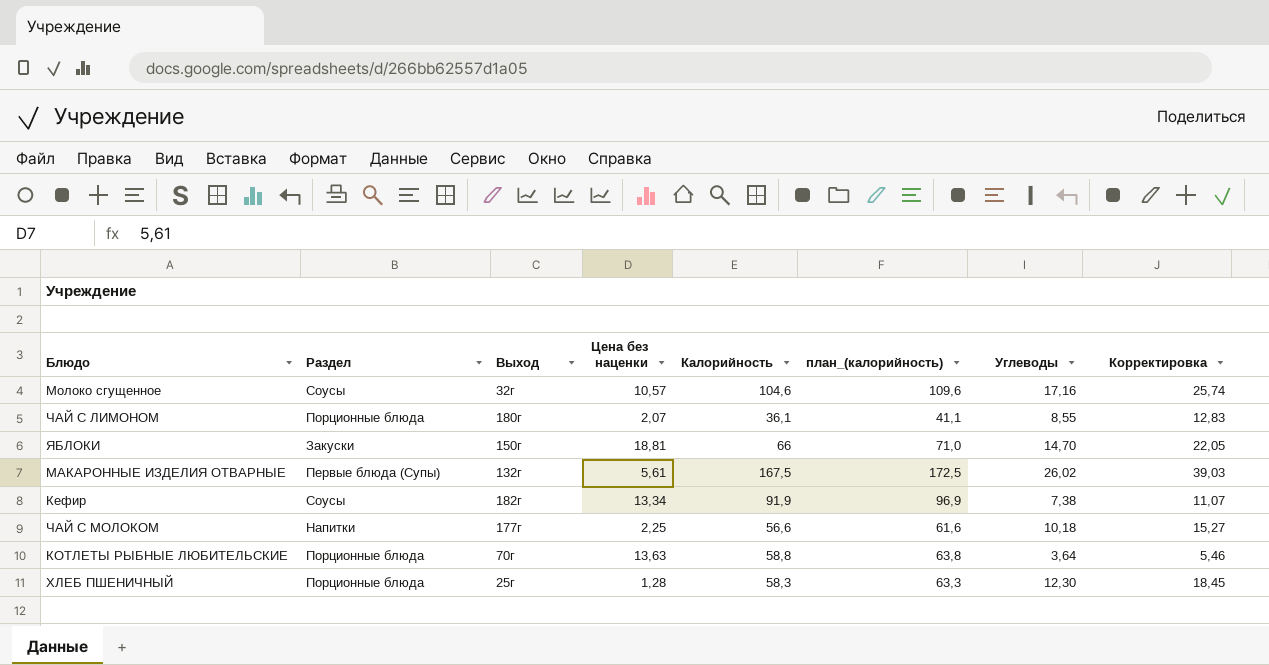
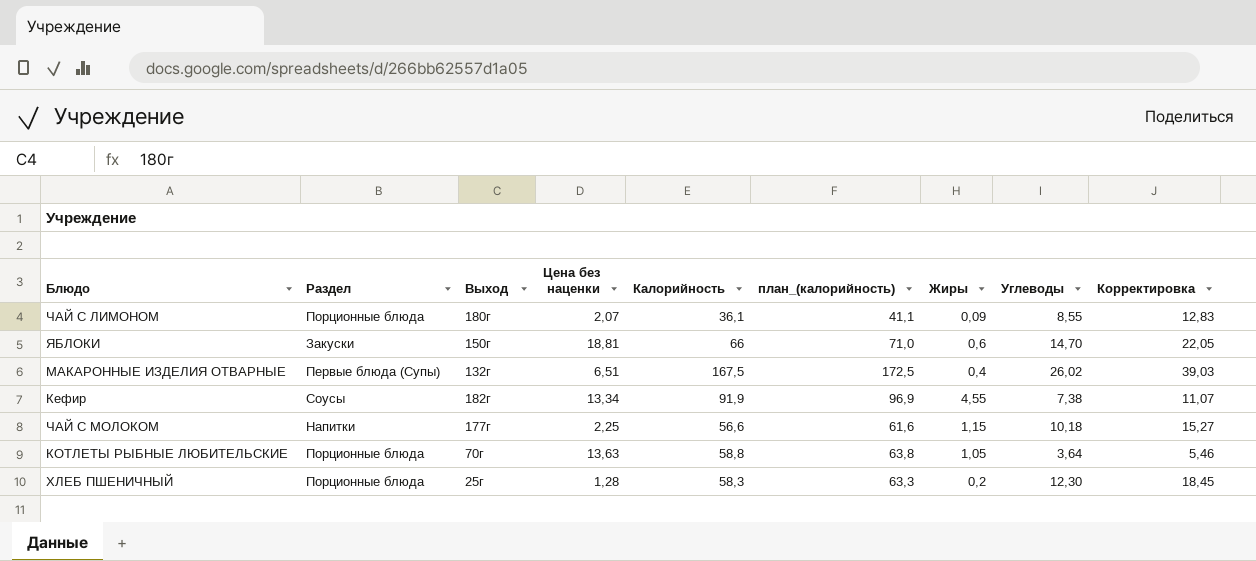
column Жиры | position: none -> 7
row Молоко сгущенное: Соусы | 32г | 10,57 | 104,6 | 109,6 | 17,16 | 25,74 -> none
МАКАРОННЫЕ ИЗДЕЛИЯ ОТВАРНЫЕ | Цена без наценки: 5,61 -> 6,51

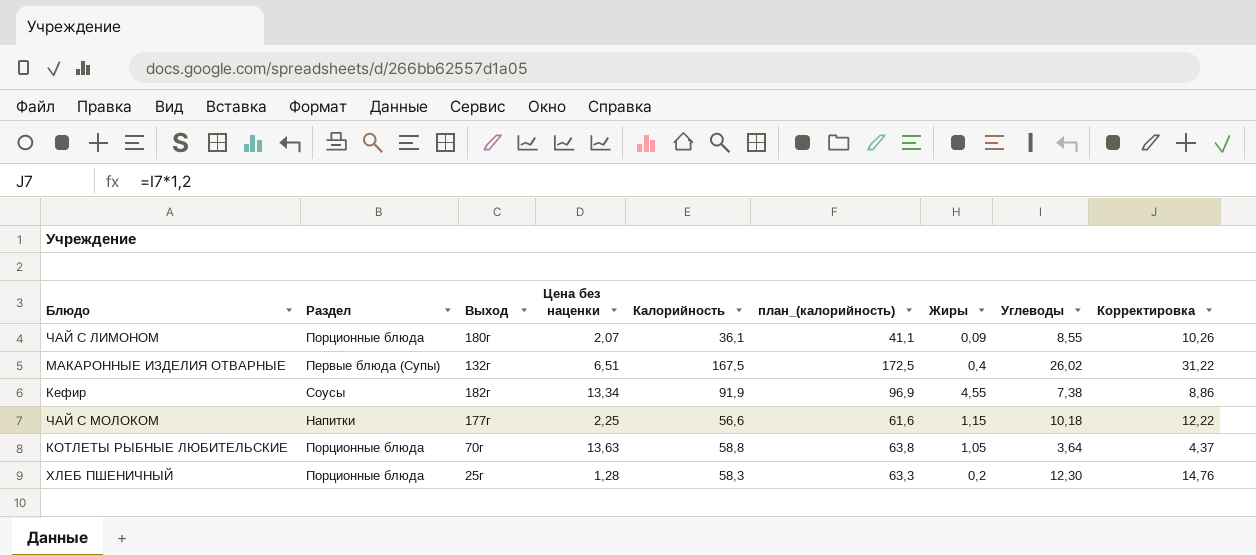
column Корректировка | formula: [Углеводы] * 1,5 -> [Углеводы] * 1,2
row ЯБЛОКИ: Закуски | 150г | 18,81 | 66 | 71,0 | 0,6 | 14,70 | 22,05 -> none

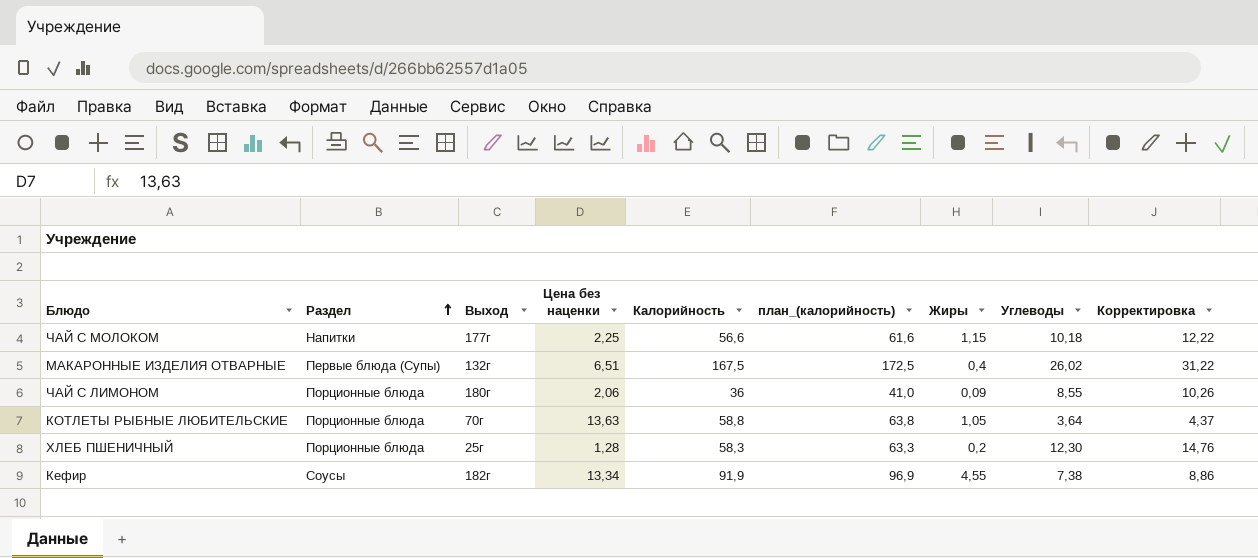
row order: none -> Раздел ascending
ЧАЙ С ЛИМОНОМ | Цена без наценки: 2,07 -> 2,06
ЧАЙ С ЛИМОНОМ | Калорийность: 36,1 -> 36
ЧАЙ С ЛИМОНОМ | план_(калорийность): 41,1 -> 41,0

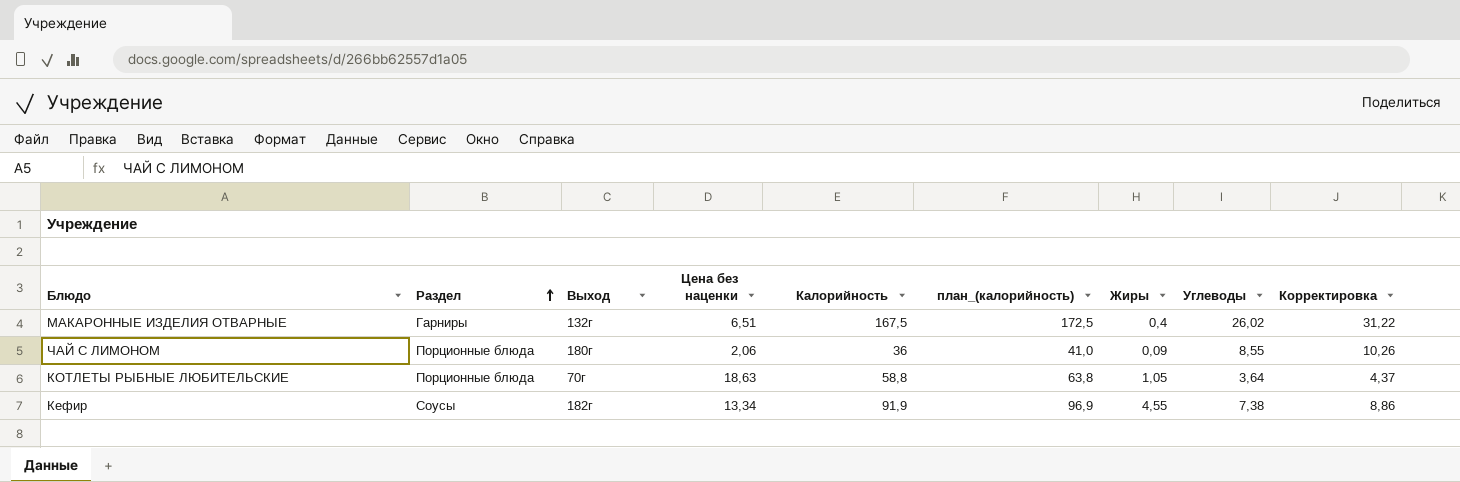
row ЧАЙ С МОЛОКОМ: Напитки | 177г | 2,25 | 56,6 | 61,6 | 1,15 | 10,18 | 12,22 -> none
row ХЛЕБ ПШЕНИЧНЫЙ: Порционные блюда | 25г | 1,28 | 58,3 | 63,3 | 0,2 | 12,30 | 14,76 -> none
МАКАРОННЫЕ ИЗДЕЛИЯ ОТВАРНЫЕ | Раздел: Первые блюда (Супы) -> Гарниры
КОТЛЕТЫ РЫБНЫЕ ЛЮБИТЕЛЬСКИЕ | Цена без наценки: 13,63 -> 18,63

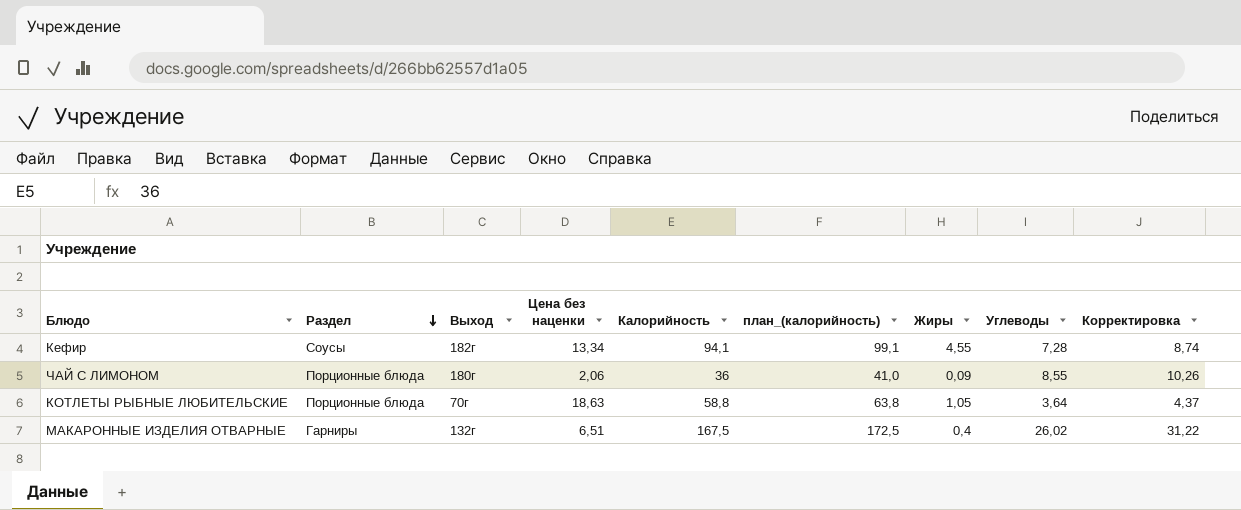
row order: Раздел ascending -> Раздел descending
Кефир | Калорийность: 91,9 -> 94,1
Кефир | план_(калорийность): 96,9 -> 99,1
Кефир | Углеводы: 7,38 -> 7,28
Кефир | Корректировка: 8,86 -> 8,74

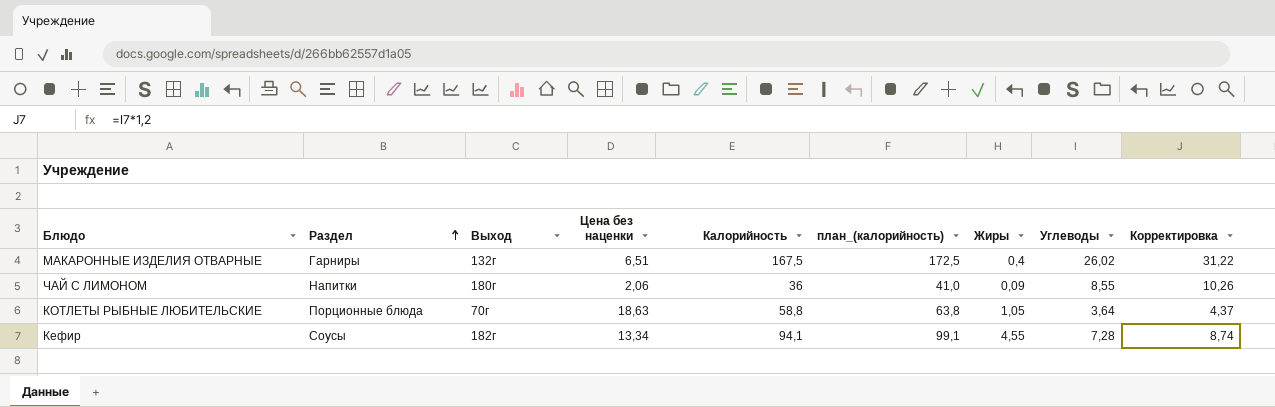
row order: Раздел descending -> Раздел ascending
ЧАЙ С ЛИМОНОМ | Раздел: Порционные блюда -> Напитки

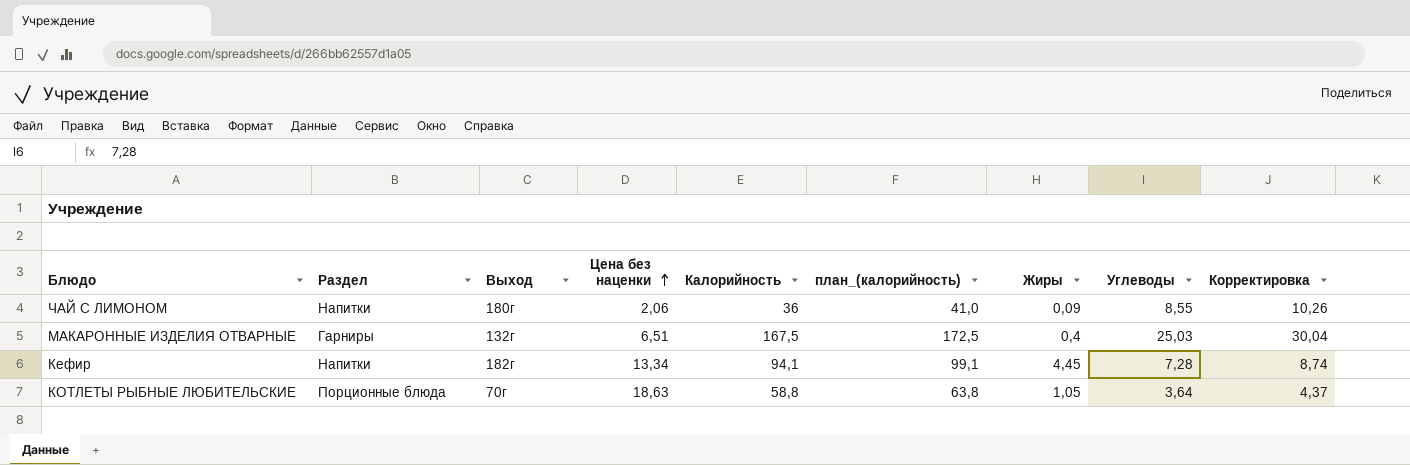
row order: Раздел ascending -> Цена без наценки ascending
МАКАРОННЫЕ ИЗДЕЛИЯ ОТВАРНЫЕ | Углеводы: 26,02 -> 25,03
МАКАРОННЫЕ ИЗДЕЛИЯ ОТВАРНЫЕ | Корректировка: 31,22 -> 30,04
Кефир | Раздел: Соусы -> Напитки
Кефир | Жиры: 4,55 -> 4,45

